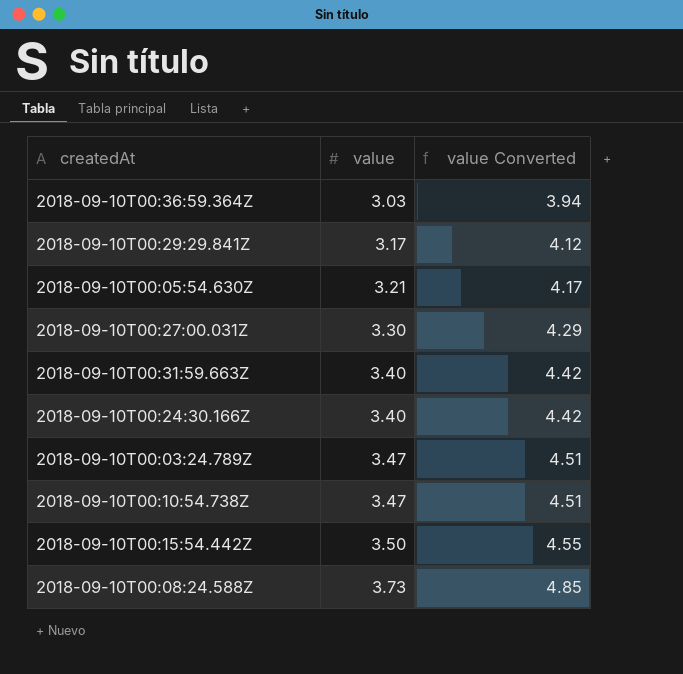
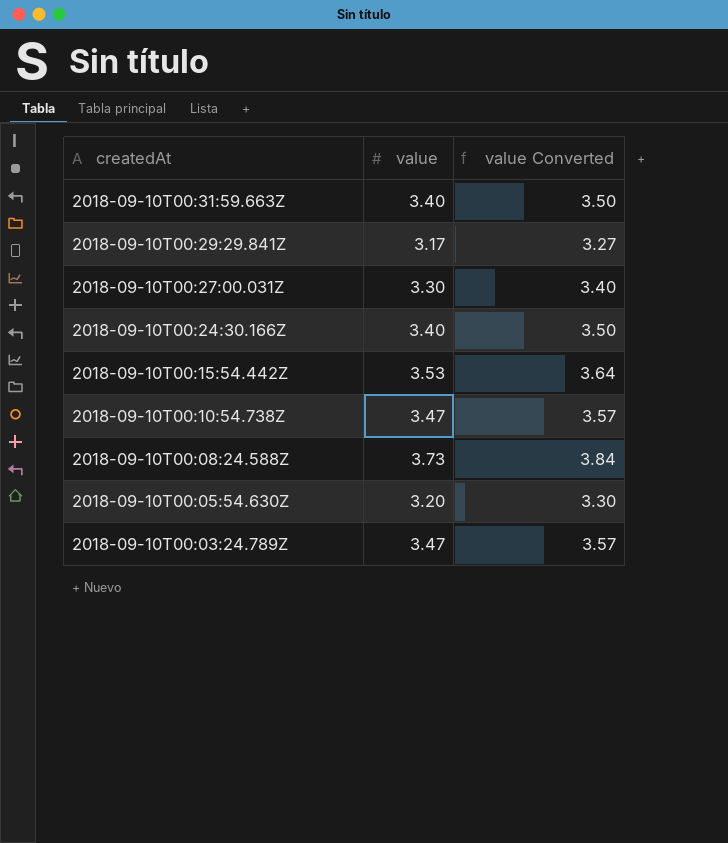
row order: value ascending -> createdAt descending
column value Converted | formula: [value] * 1.3 -> [value] * 1.03
row 2018-09-10T00:36:59.364Z: 3.03 | 3.94 -> none
2018-09-10T00:15:54.442Z | value: 3.50 -> 3.53
2018-09-10T00:05:54.630Z | value: 3.21 -> 3.20

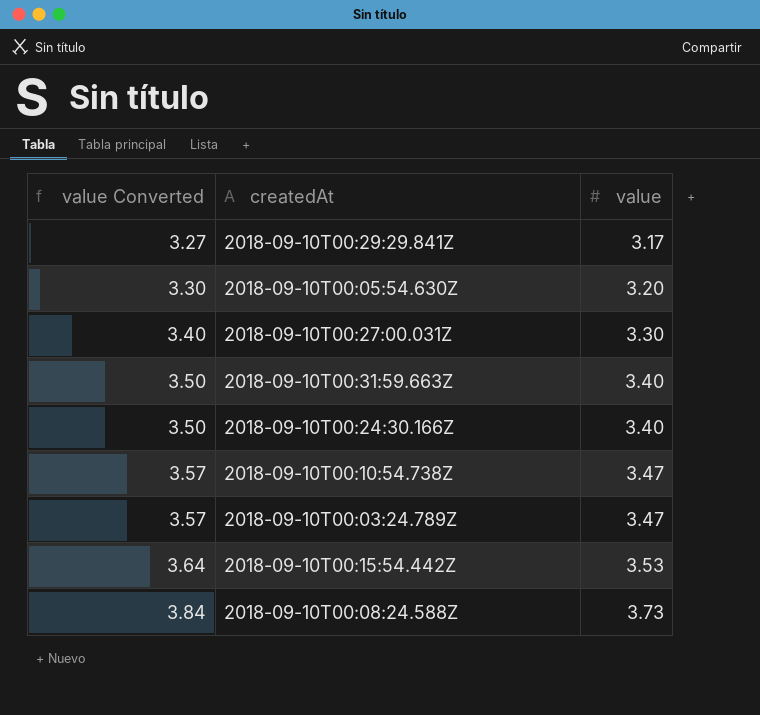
row order: createdAt descending -> value Converted ascending
column value Converted | position: 3 -> 1

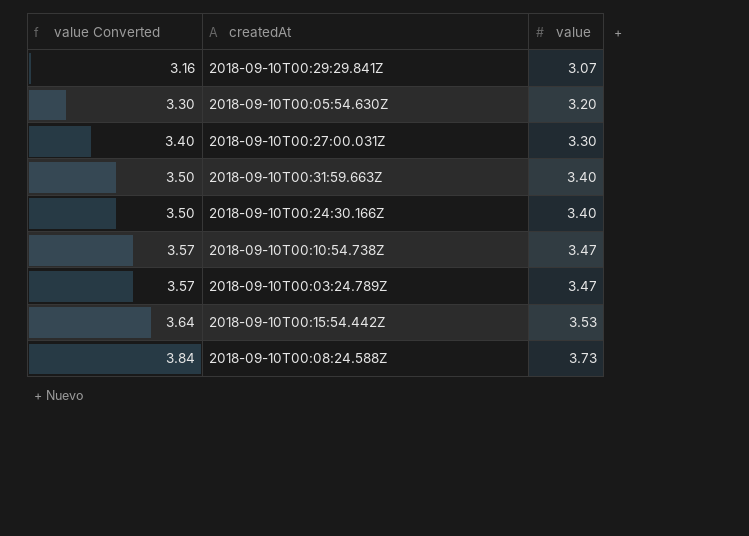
2018-09-10T00:29:29.841Z | value Converted: 3.27 -> 3.16
2018-09-10T00:29:29.841Z | value: 3.17 -> 3.07

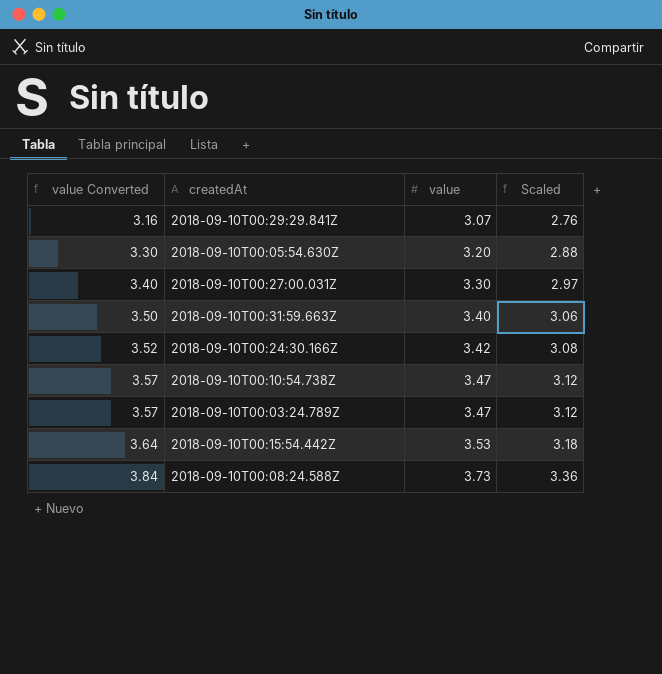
column Scaled | formula: none -> [value] * 0.9
2018-09-10T00:24:30.166Z | value Converted: 3.50 -> 3.52
2018-09-10T00:24:30.166Z | value: 3.40 -> 3.42

